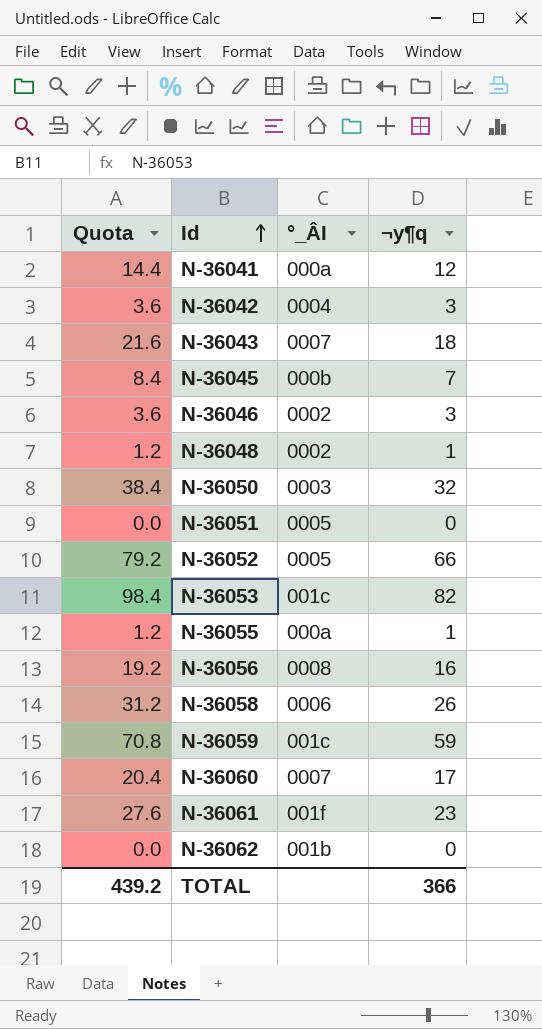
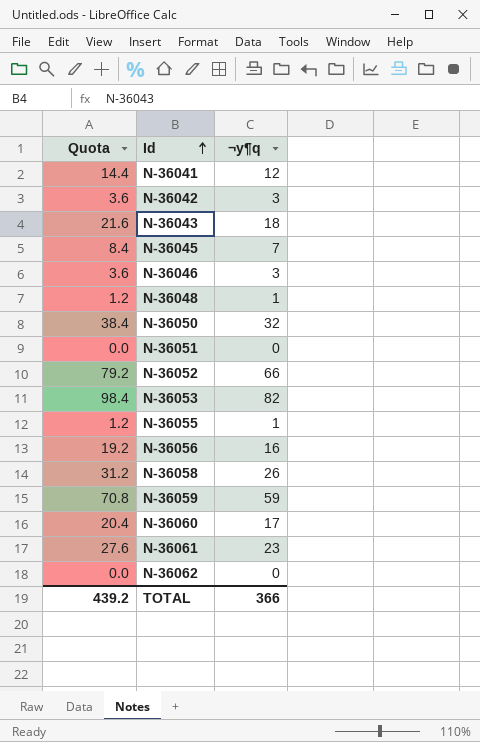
column °_ÂI | position: 3 -> none

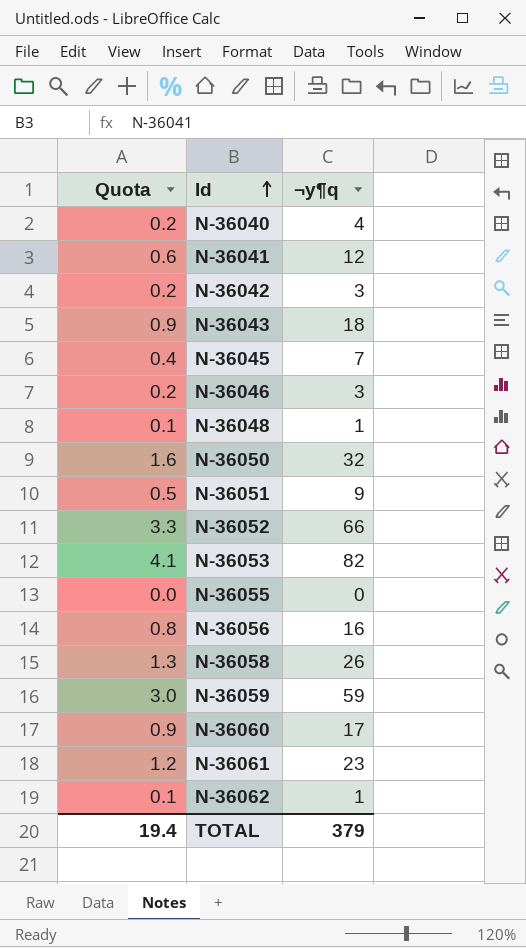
column Quota | formula: [¬y¶q] * 1.2 -> [¬y¶q] * 0.05
row N-36040: none -> 0.2 | 4
N-36051 | ¬y¶q: 0 -> 9
N-36055 | ¬y¶q: 1 -> 0
N-36062 | ¬y¶q: 0 -> 1
TOTAL | Quota: 439.2 -> 19.4
TOTAL | ¬y¶q: 366 -> 379

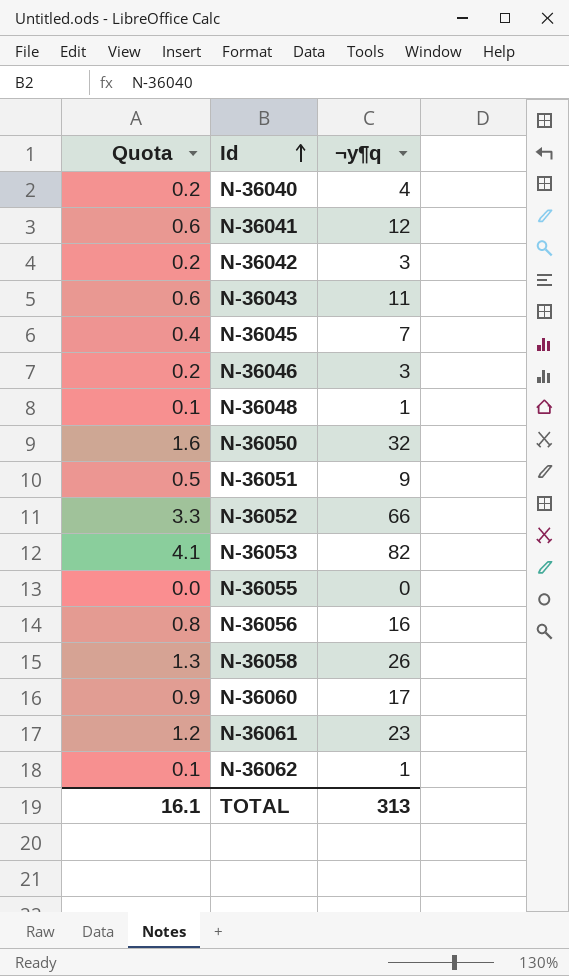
row N-36059: 3.0 | 59 -> none
N-36043 | Quota: 0.9 -> 0.6
N-36043 | ¬y¶q: 18 -> 11
TOTAL | Quota: 19.4 -> 16.1
TOTAL | ¬y¶q: 379 -> 313

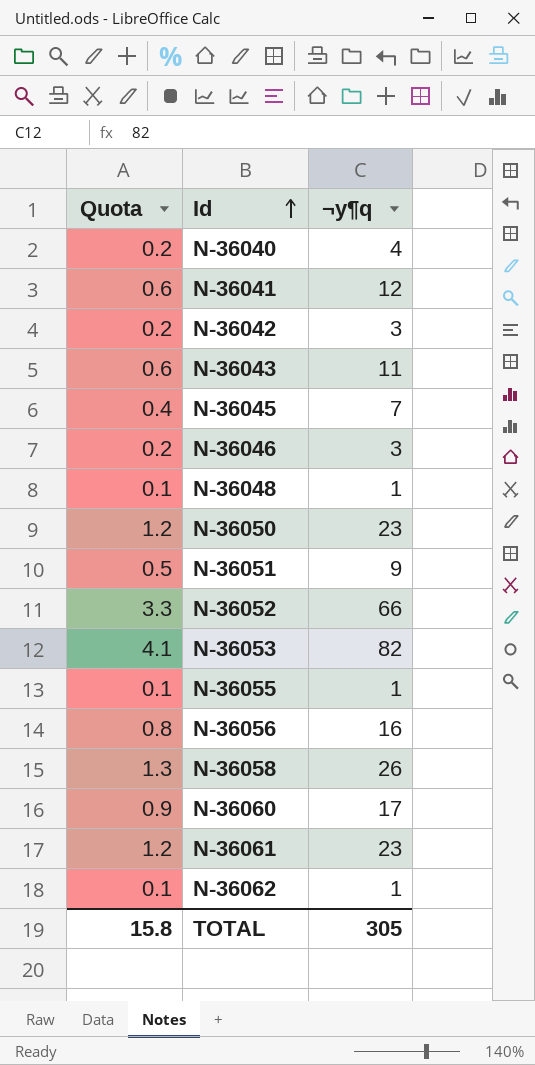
N-36050 | Quota: 1.6 -> 1.2
N-36050 | ¬y¶q: 32 -> 23
N-36055 | Quota: 0.0 -> 0.1
N-36055 | ¬y¶q: 0 -> 1
TOTAL | Quota: 16.1 -> 15.8
TOTAL | ¬y¶q: 313 -> 305

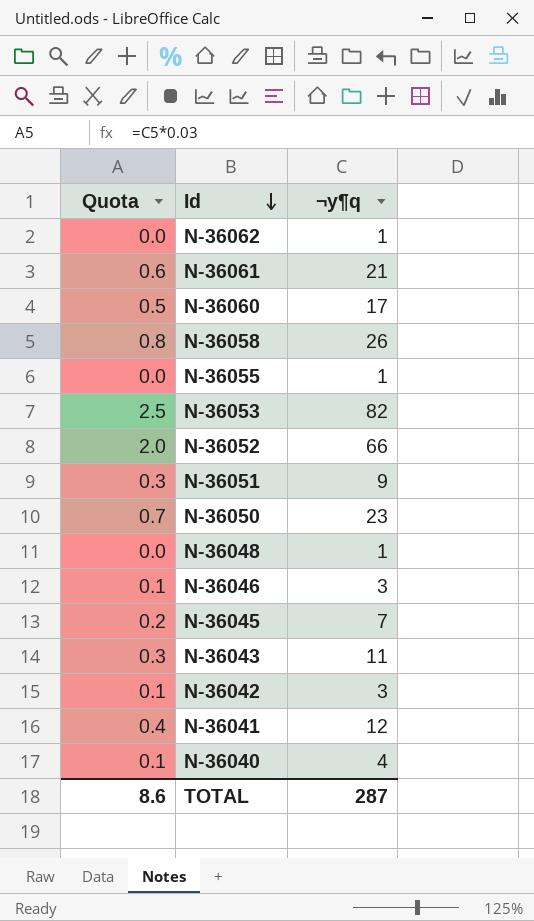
row order: Id ascending -> Id descending
column Quota | formula: [¬y¶q] * 0.05 -> [¬y¶q] * 0.03
row N-36056: 0.8 | 16 -> none
N-36061 | ¬y¶q: 23 -> 21
TOTAL | Quota: 15.8 -> 8.6
TOTAL | ¬y¶q: 305 -> 287

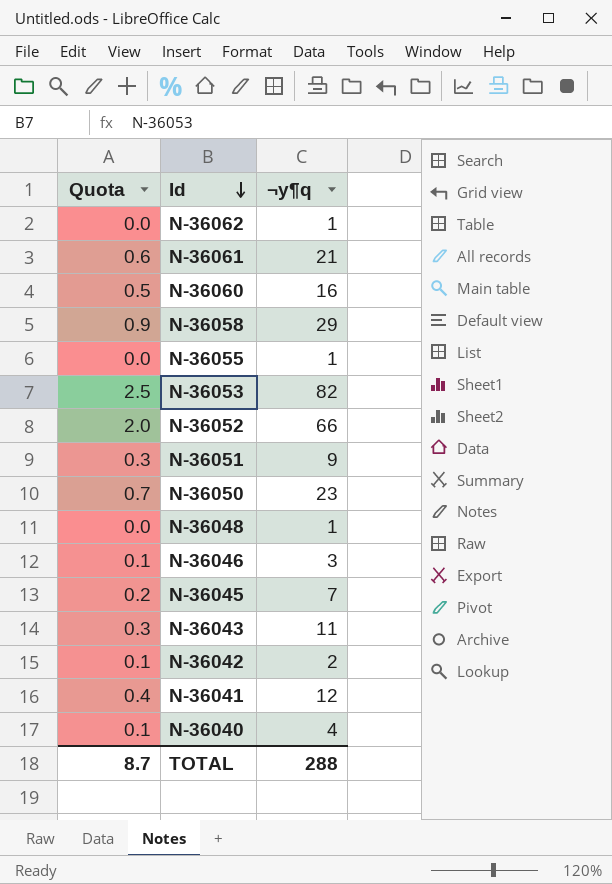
N-36060 | ¬y¶q: 17 -> 16
N-36058 | Quota: 0.8 -> 0.9
N-36058 | ¬y¶q: 26 -> 29
N-36042 | ¬y¶q: 3 -> 2
TOTAL | Quota: 8.6 -> 8.7
TOTAL | ¬y¶q: 287 -> 288

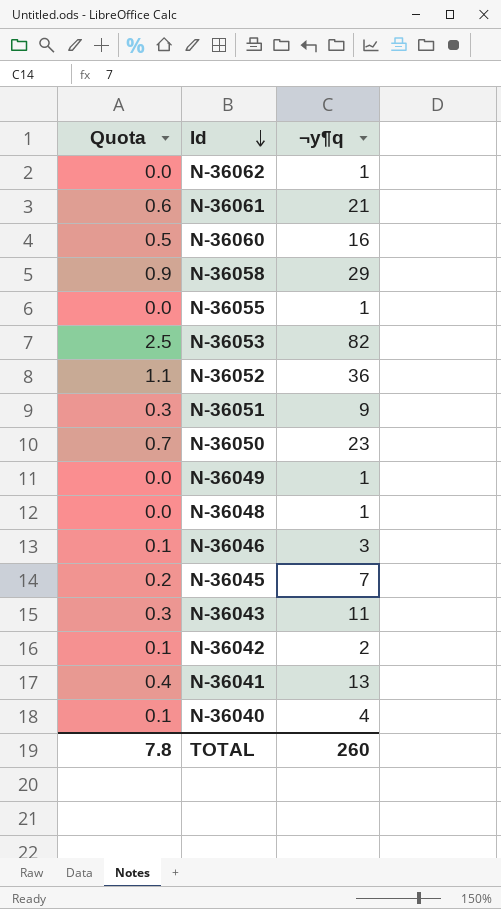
N-36052 | Quota: 2.0 -> 1.1
N-36052 | ¬y¶q: 66 -> 36
row N-36049: none -> 0.0 | 1
N-36041 | ¬y¶q: 12 -> 13
TOTAL | Quota: 8.7 -> 7.8
TOTAL | ¬y¶q: 288 -> 260

